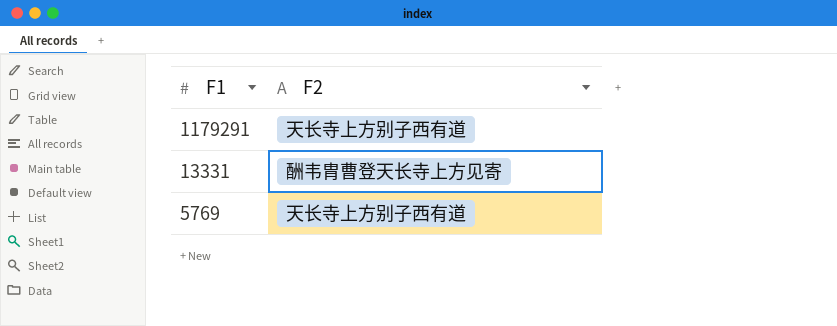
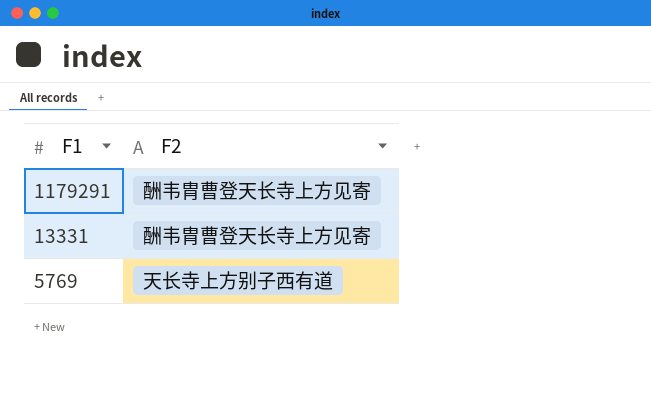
1179291 | F2: 天长寺上方别子西有道 -> 酬韦胄曹登天长寺上方见寄

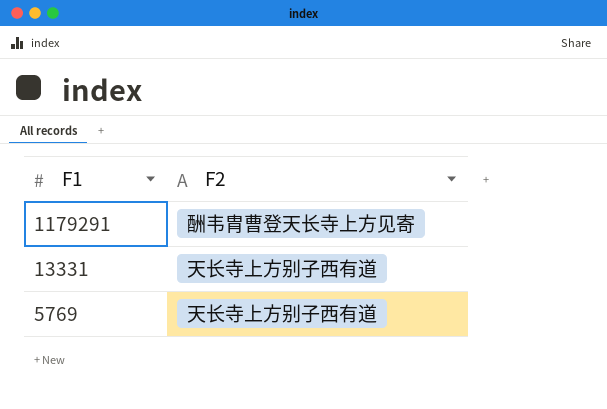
13331 | F2: 酬韦胄曹登天长寺上方见寄 -> 天长寺上方别子西有道

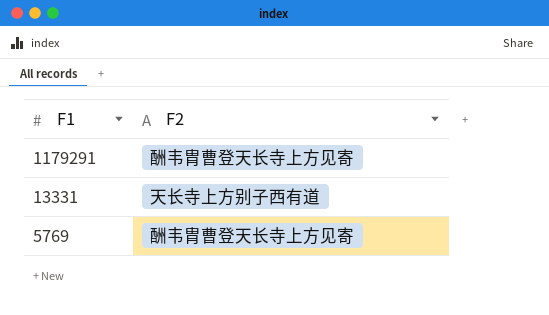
5769 | F2: 天长寺上方别子西有道 -> 酬韦胄曹登天长寺上方见寄

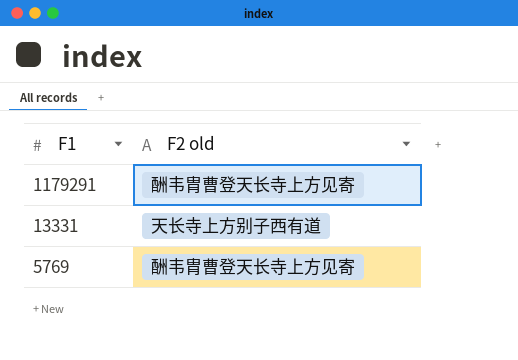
column name: F2 -> F2 old

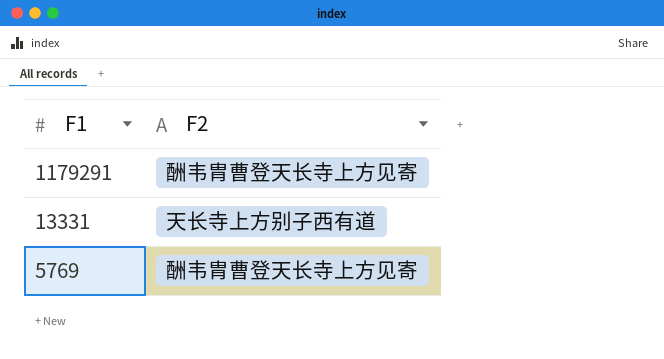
column name: F2 old -> F2

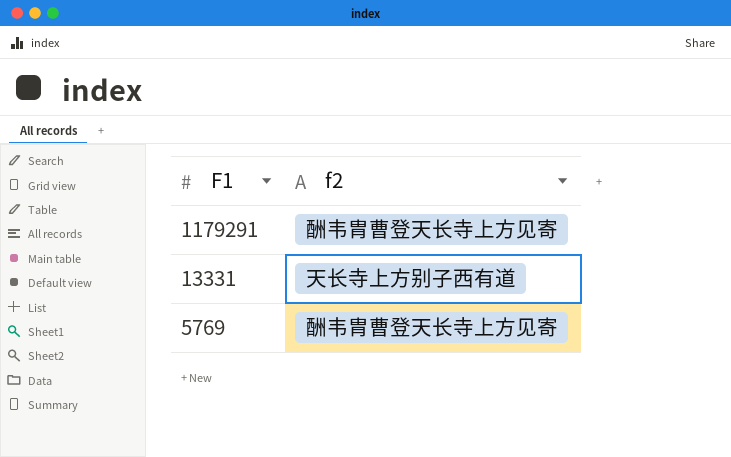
column name: F2 -> f2

